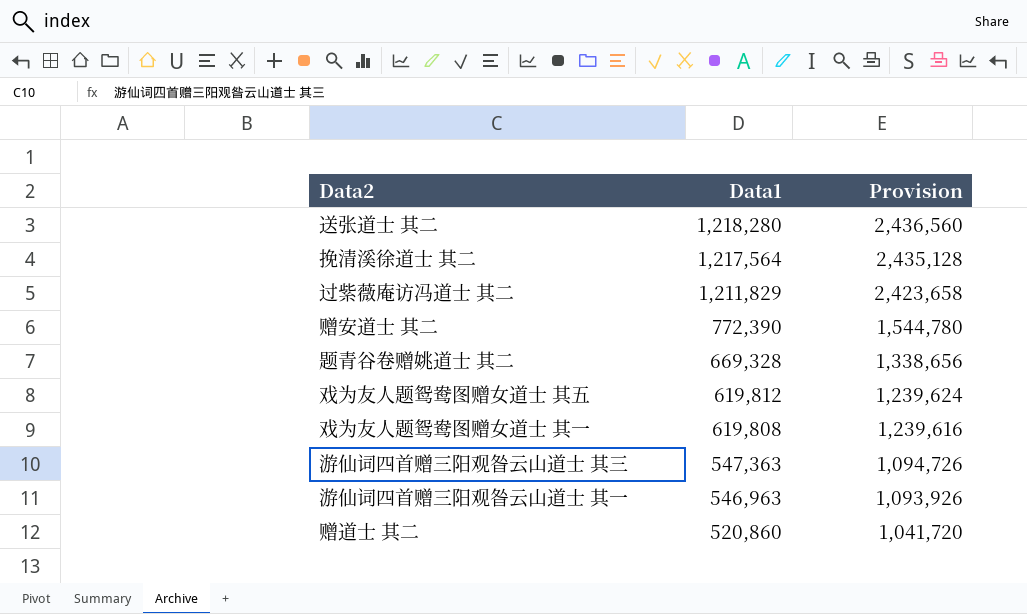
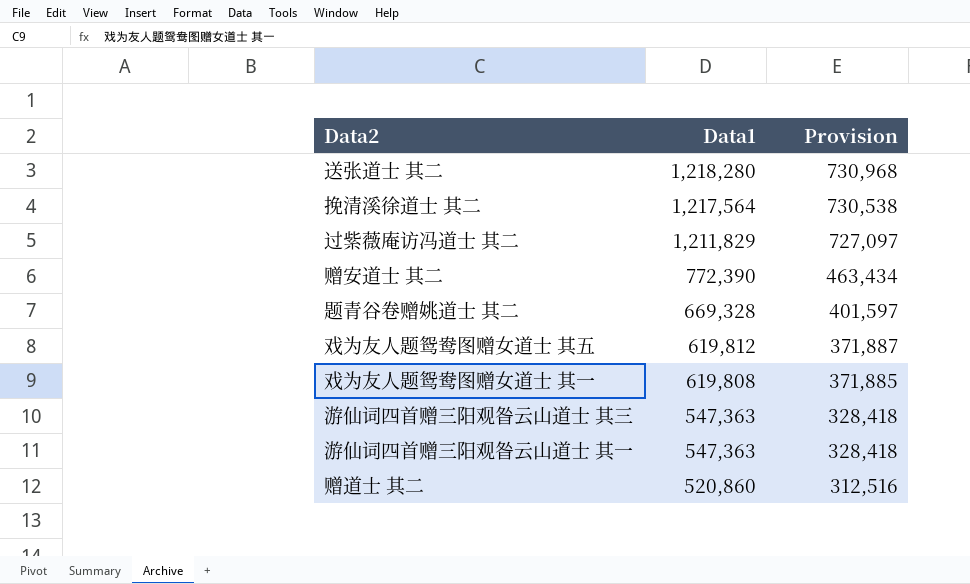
column Provision | formula: [Data1] * 2 -> [Data1] * 0.6
游仙词四首赠三阳观昝云山道士 其一 | Data1: 546,963 -> 547,363

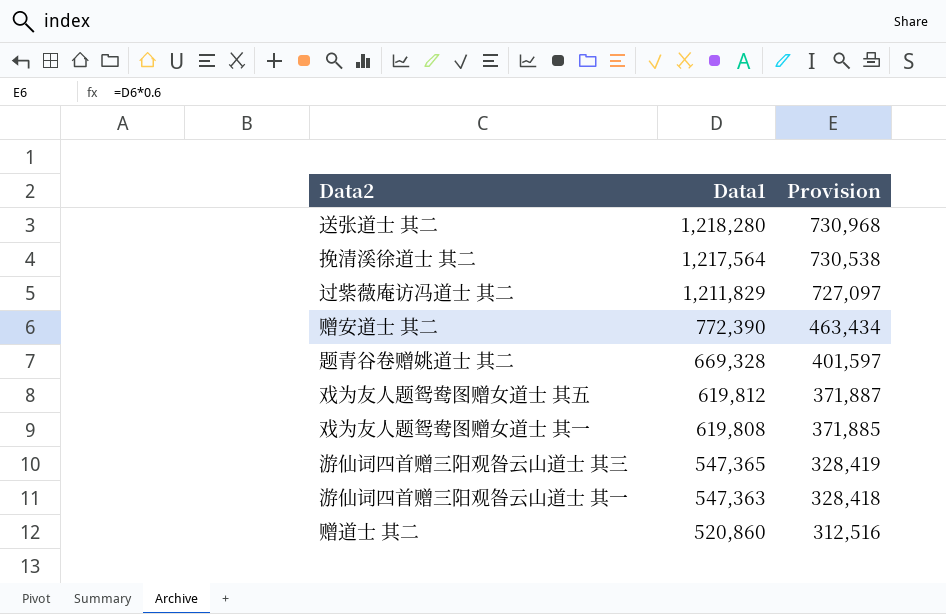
游仙词四首赠三阳观昝云山道士 其三 | Data1: 547,363 -> 547,365
游仙词四首赠三阳观昝云山道士 其三 | Provision: 328,418 -> 328,419

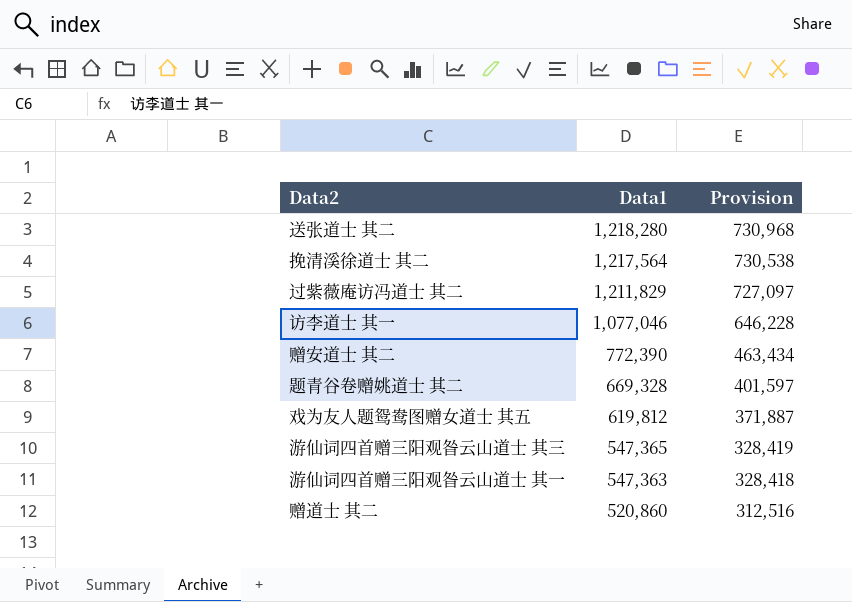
row 戏为友人题鸳鸯图赠女道士 其一: 619,808 | 371,885 -> none
row 访李道士 其一: none -> 1,077,046 | 646,228

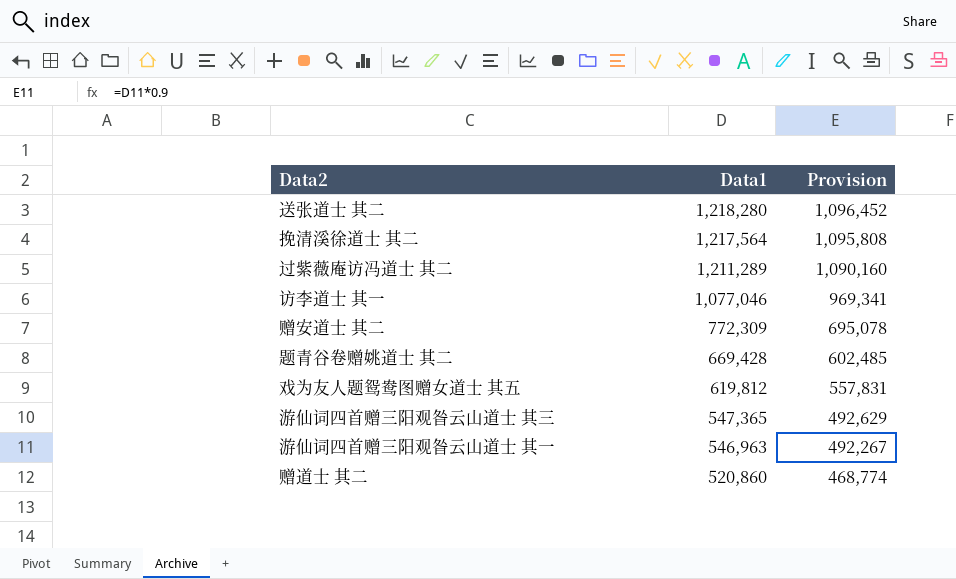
column Provision | formula: [Data1] * 0.6 -> [Data1] * 0.9
过紫薇庵访冯道士 其二 | Data1: 1,211,829 -> 1,211,289
赠安道士 其二 | Data1: 772,390 -> 772,309
题青谷卷赠姚道士 其二 | Data1: 669,328 -> 669,428
游仙词四首赠三阳观昝云山道士 其一 | Data1: 547,363 -> 546,963

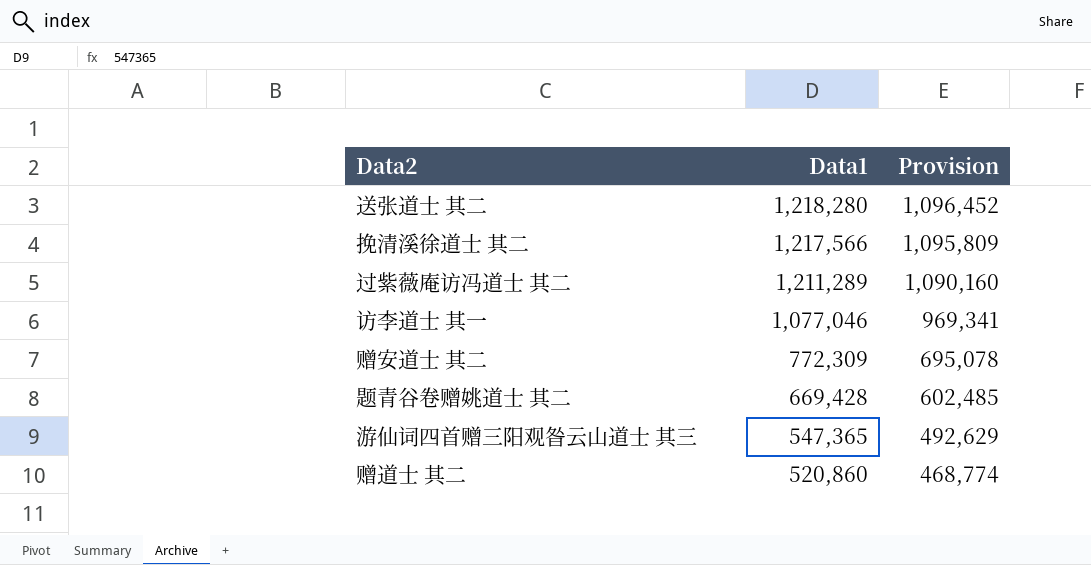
row 戏为友人题鸳鸯图赠女道士 其五: 619,812 | 557,831 -> none
row 游仙词四首赠三阳观昝云山道士 其一: 546,963 | 492,267 -> none
挽清溪徐道士 其二 | Data1: 1,217,564 -> 1,217,566
挽清溪徐道士 其二 | Provision: 1,095,808 -> 1,095,809

